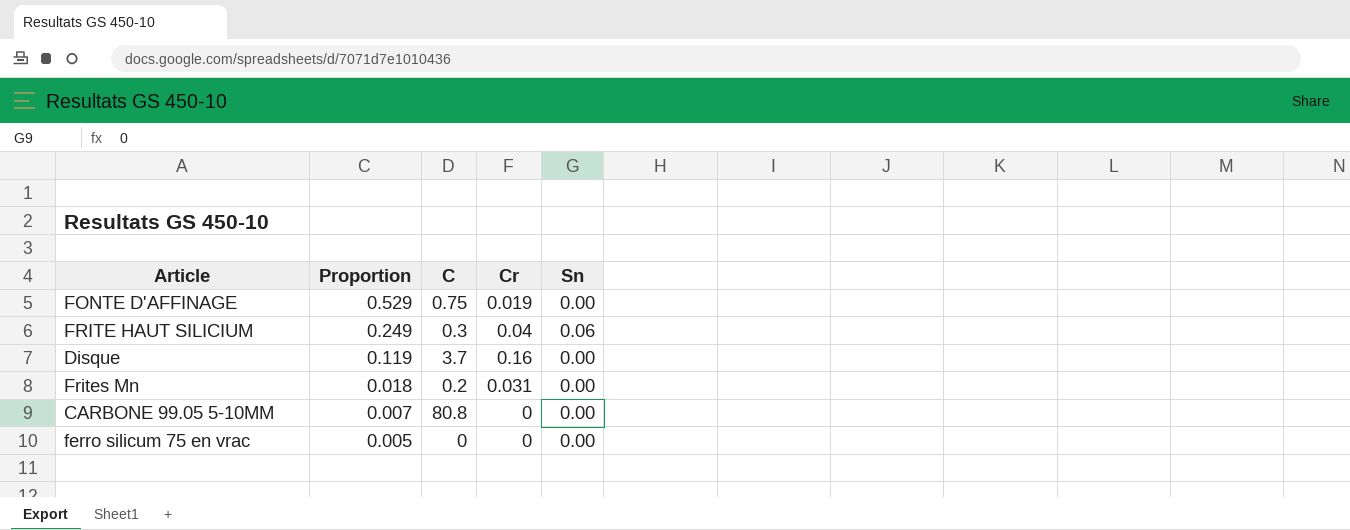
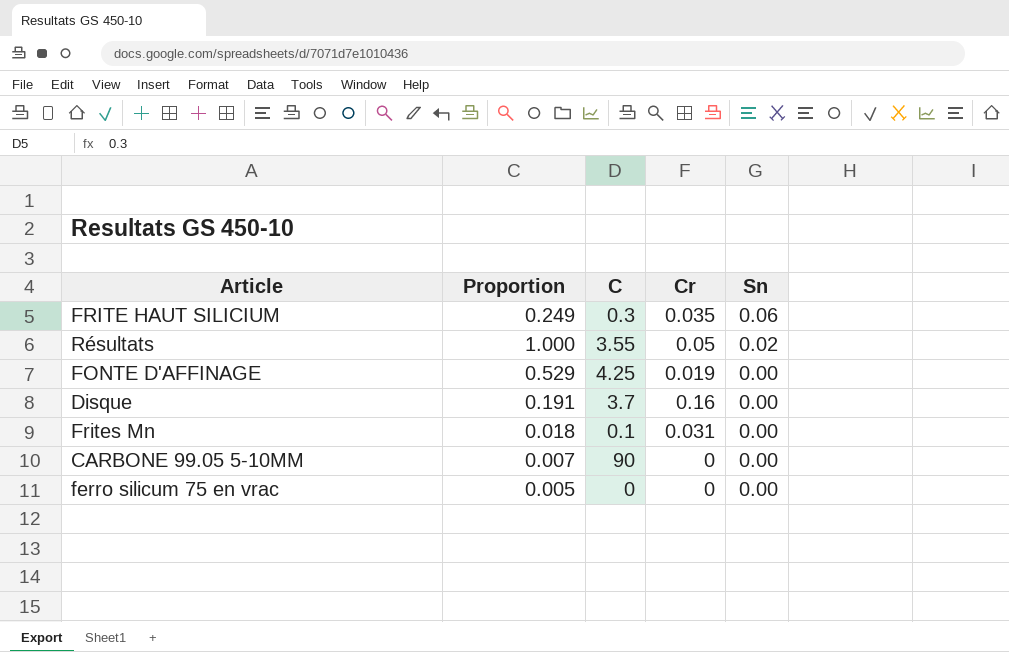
row order: Proportion descending -> Sn descending
FRITE HAUT SILICIUM | Cr: 0.04 -> 0.035
row Résultats: none -> 1.000 | 3.55 | 0.05 | 0.02
FONTE D'AFFINAGE | C: 0.75 -> 4.25
Disque | Proportion: 0.119 -> 0.191
Frites Mn | C: 0.2 -> 0.1
CARBONE 99.05 5-10MM | C: 80.8 -> 90

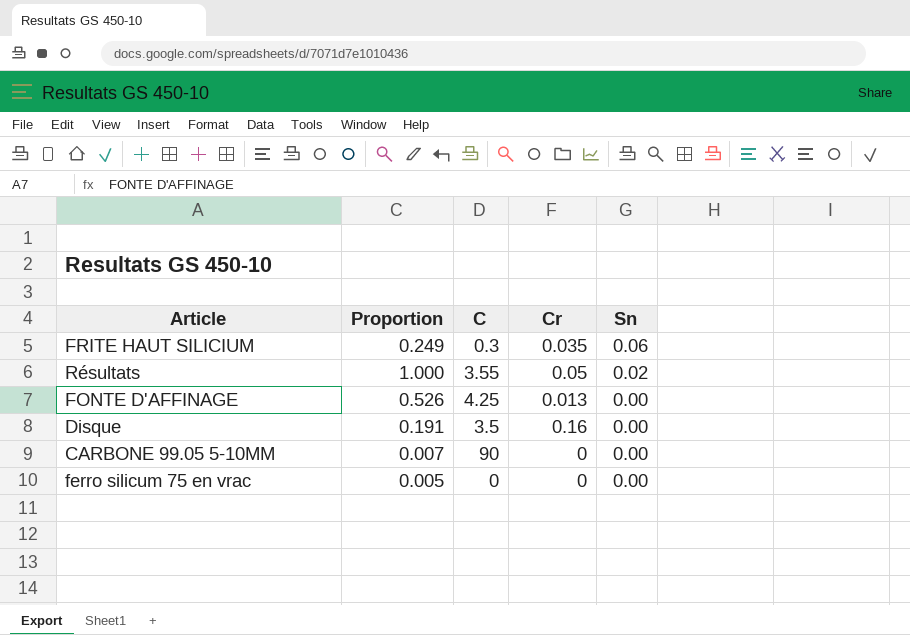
row Frites Mn: 0.018 | 0.1 | 0.031 | 0.00 -> none
FONTE D'AFFINAGE | Proportion: 0.529 -> 0.526
FONTE D'AFFINAGE | Cr: 0.019 -> 0.013
Disque | C: 3.7 -> 3.5

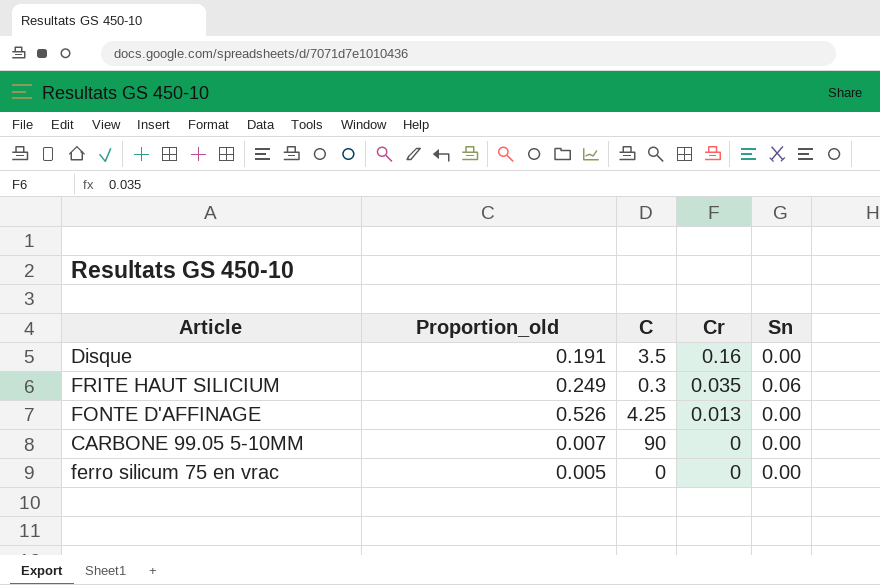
row order: Sn descending -> Cr descending
column name: Proportion -> Proportion_old
row Résultats: 1.000 | 3.55 | 0.05 | 0.02 -> none

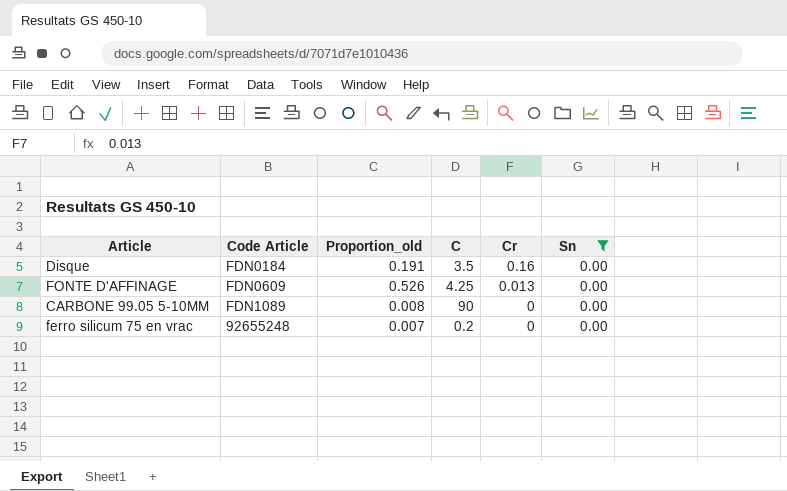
filter: none -> Sn = 0.00
column Code Article | position: none -> 2
CARBONE 99.05 5-10MM | Proportion_old: 0.007 -> 0.008
ferro silicum 75 en vrac | Proportion_old: 0.005 -> 0.007
ferro silicum 75 en vrac | C: 0 -> 0.2

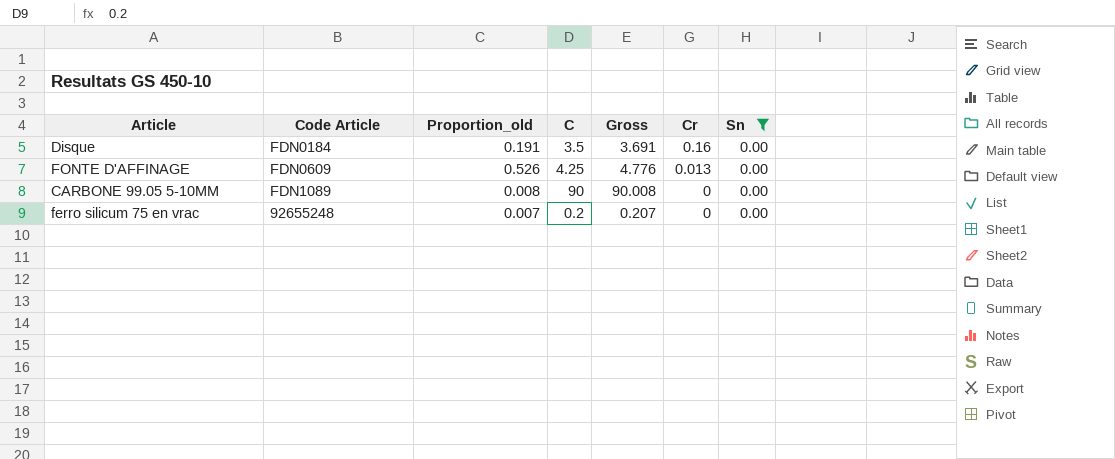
column Gross | formula: none -> [Proportion_old] + [C]

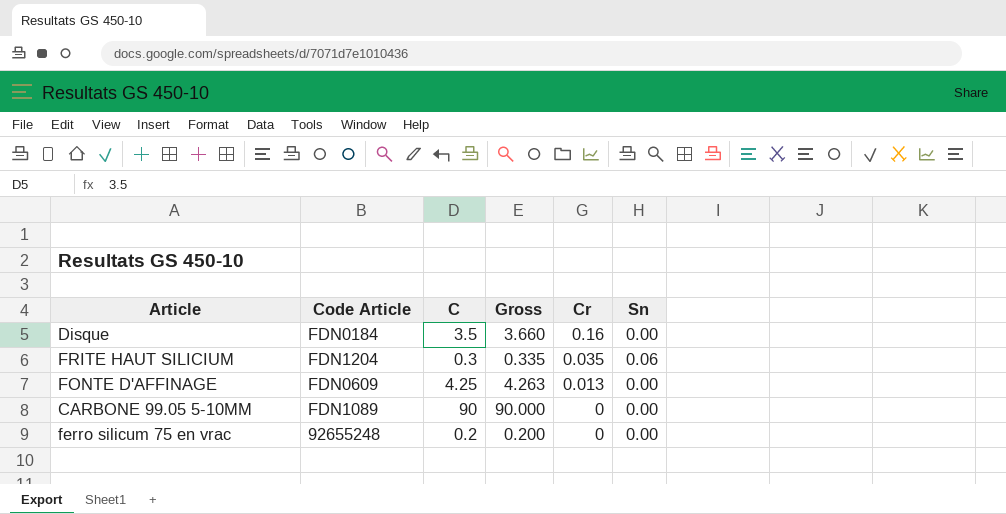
filter: Sn = 0.00 -> none
column Proportion_old | position: 3 -> none
column Gross | formula: [Proportion_old] + [C] -> [C] + [Cr]

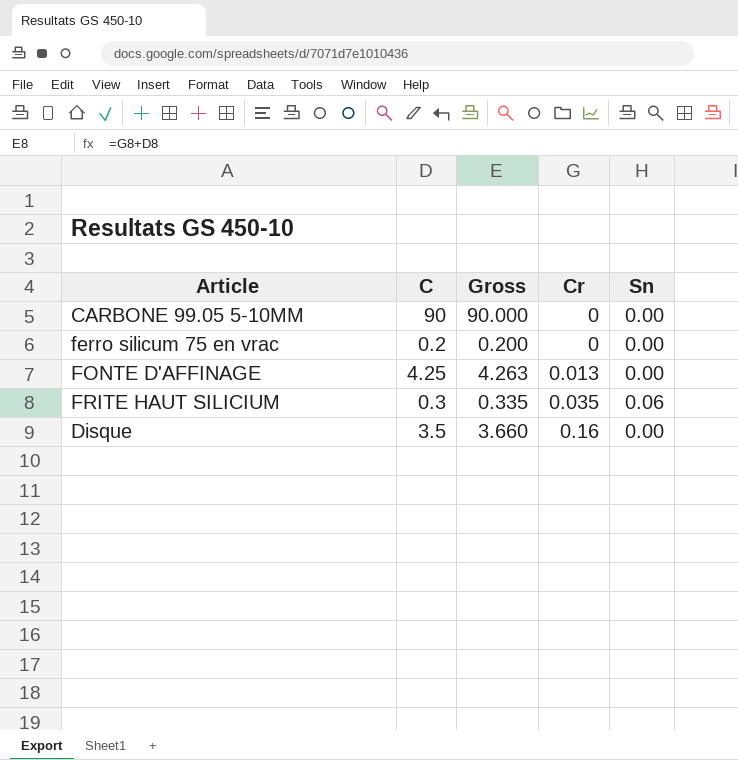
row order: Cr descending -> Cr ascending
column Code Article | position: 2 -> none

